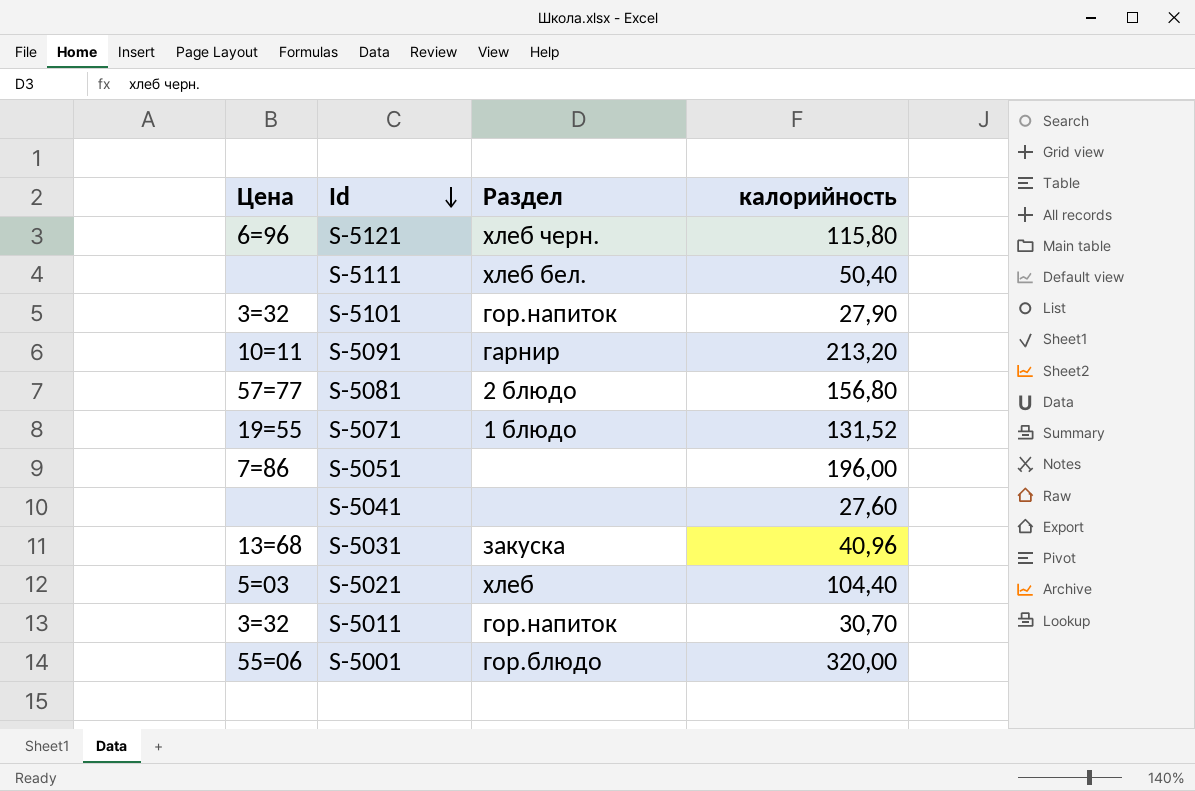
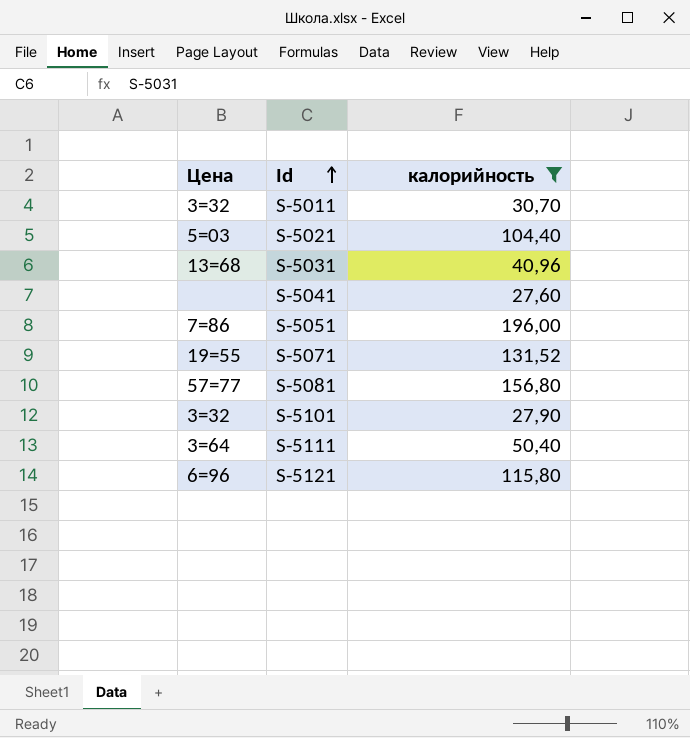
filter: none -> калорийность <= 196,00
row order: Id descending -> Id ascending
column Раздел | position: 3 -> none
S-5111 | Цена: none -> 3=64

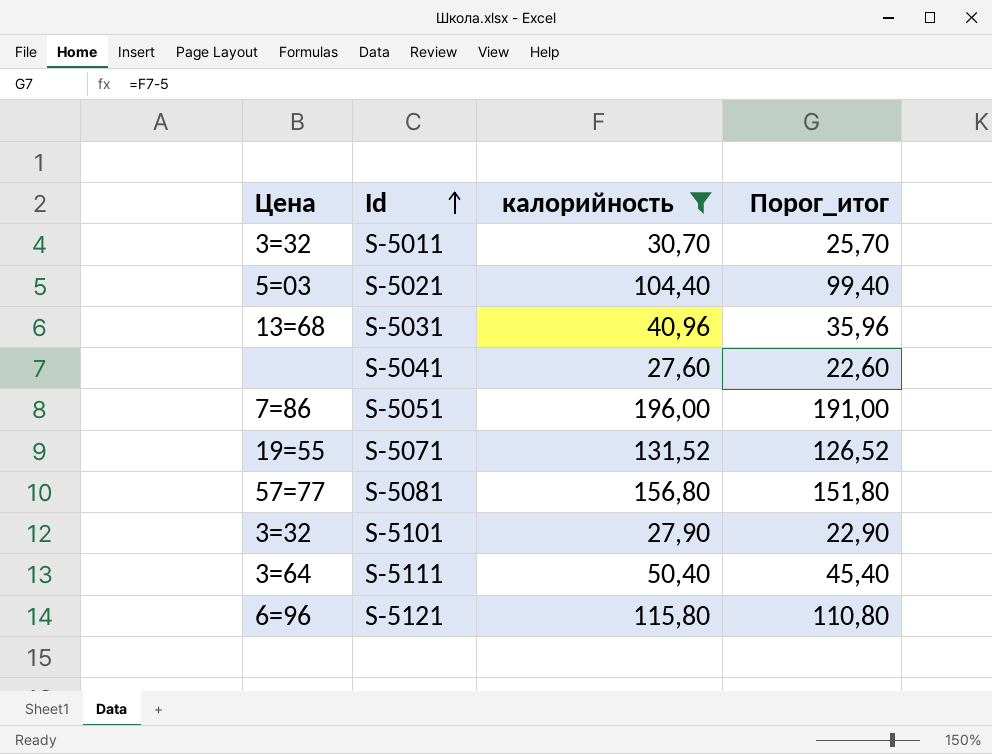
column Порог_итог | formula: none -> [калорийность] - 5

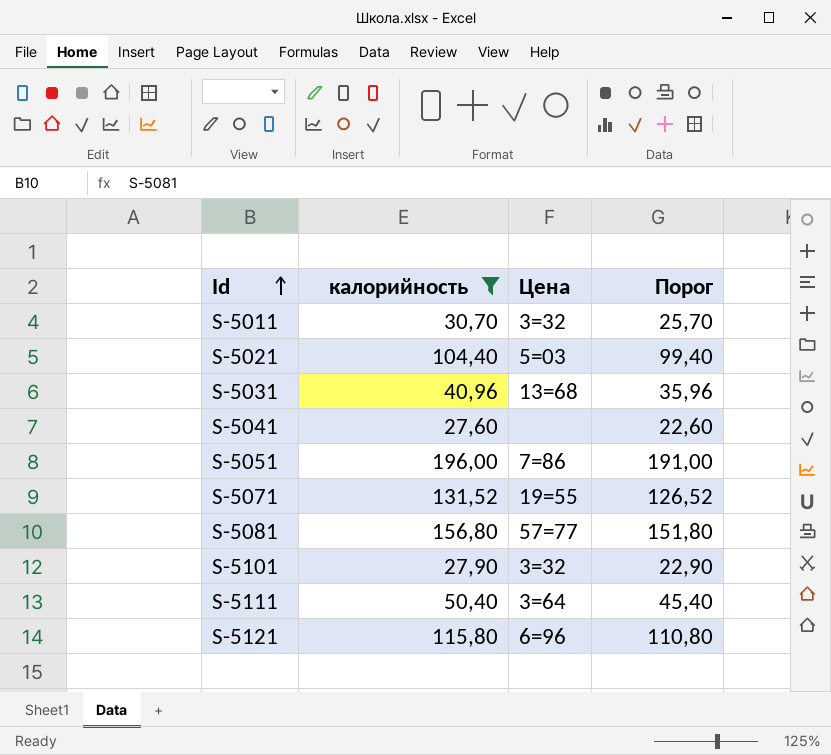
column Цена | position: 1 -> 3
column name: Порог_итог -> Порог

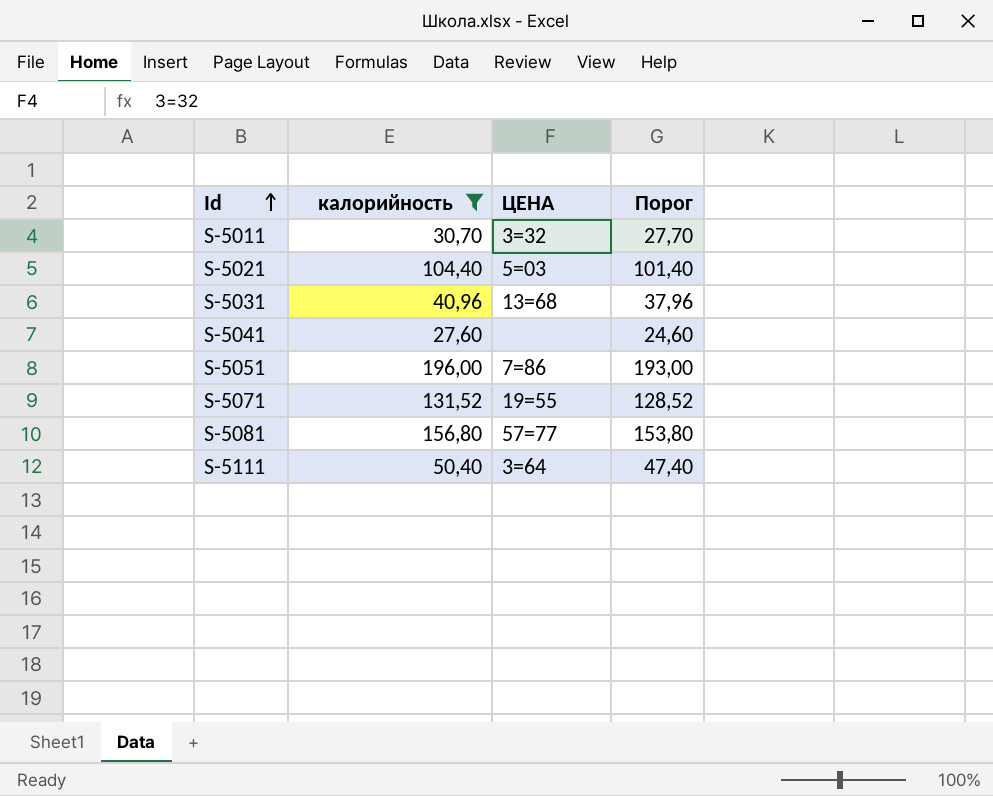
column name: Цена -> ЦЕНА
column Порог | formula: [калорийность] - 5 -> [калорийность] - 3
row S-5101: 27,90 | 3=32 | 22,90 -> none
row S-5121: 115,80 | 6=96 | 110,80 -> none

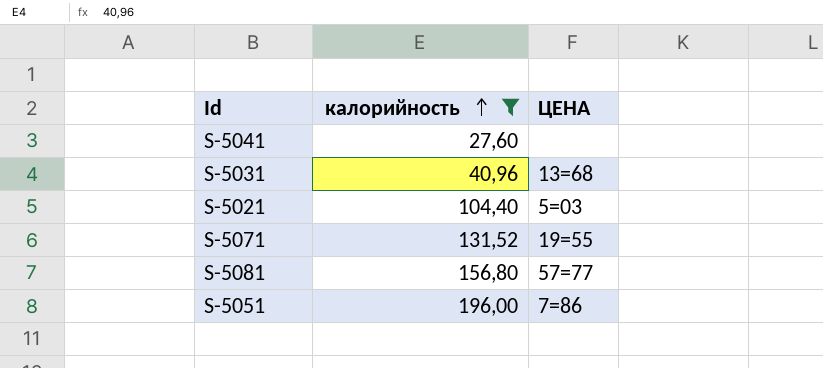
row order: Id ascending -> калорийность ascending
column Порог | formula: [калорийность] - 3 -> none
row S-5011: 30,70 | 3=32 | 27,70 -> none
row S-5111: 50,40 | 3=64 | 47,40 -> none

